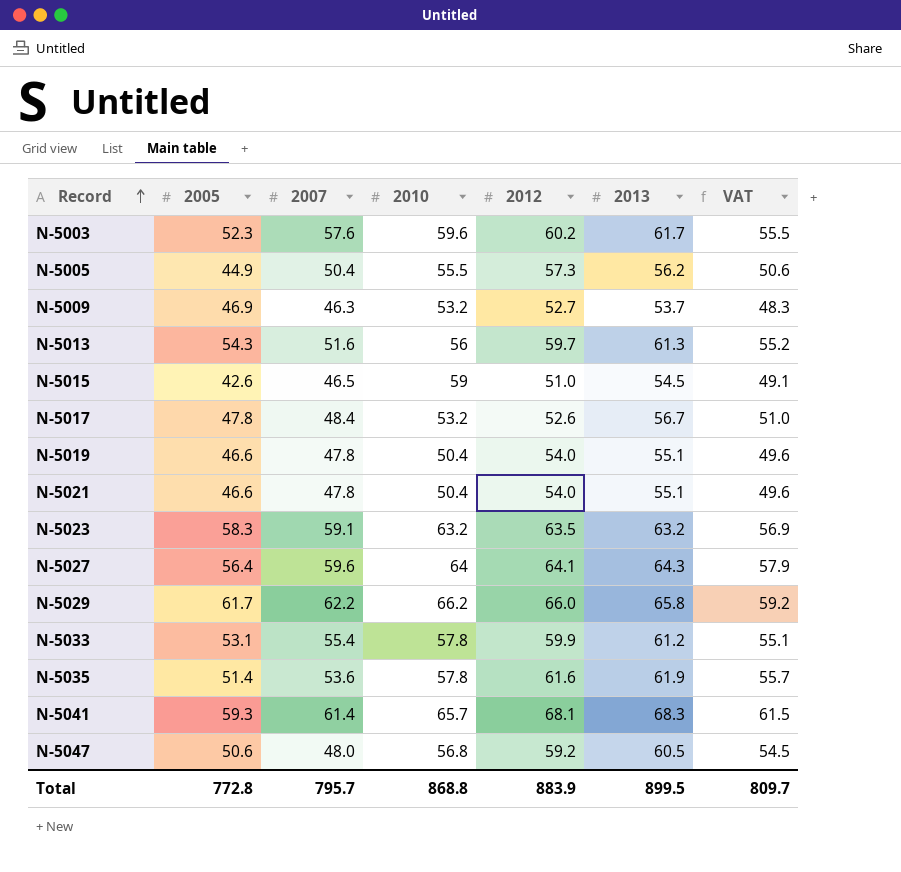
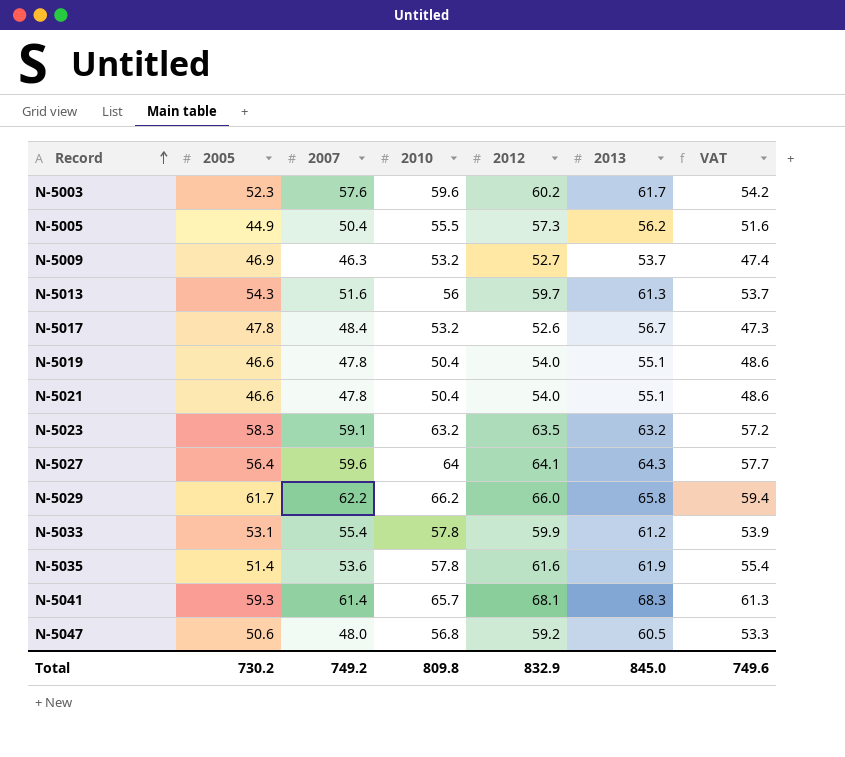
column VAT | formula: [2013] * 0.9 -> [2012] * 0.9
row N-5015: 42.6 | 46.5 | 59 | 51.0 | 54.5 | 49.1 -> none
Total | 2005: 772.8 -> 730.2
Total | 2007: 795.7 -> 749.2
Total | 2010: 868.8 -> 809.8
Total | 2012: 883.9 -> 832.9
Total | 2013: 899.5 -> 845.0
Total | VAT: 809.7 -> 749.6

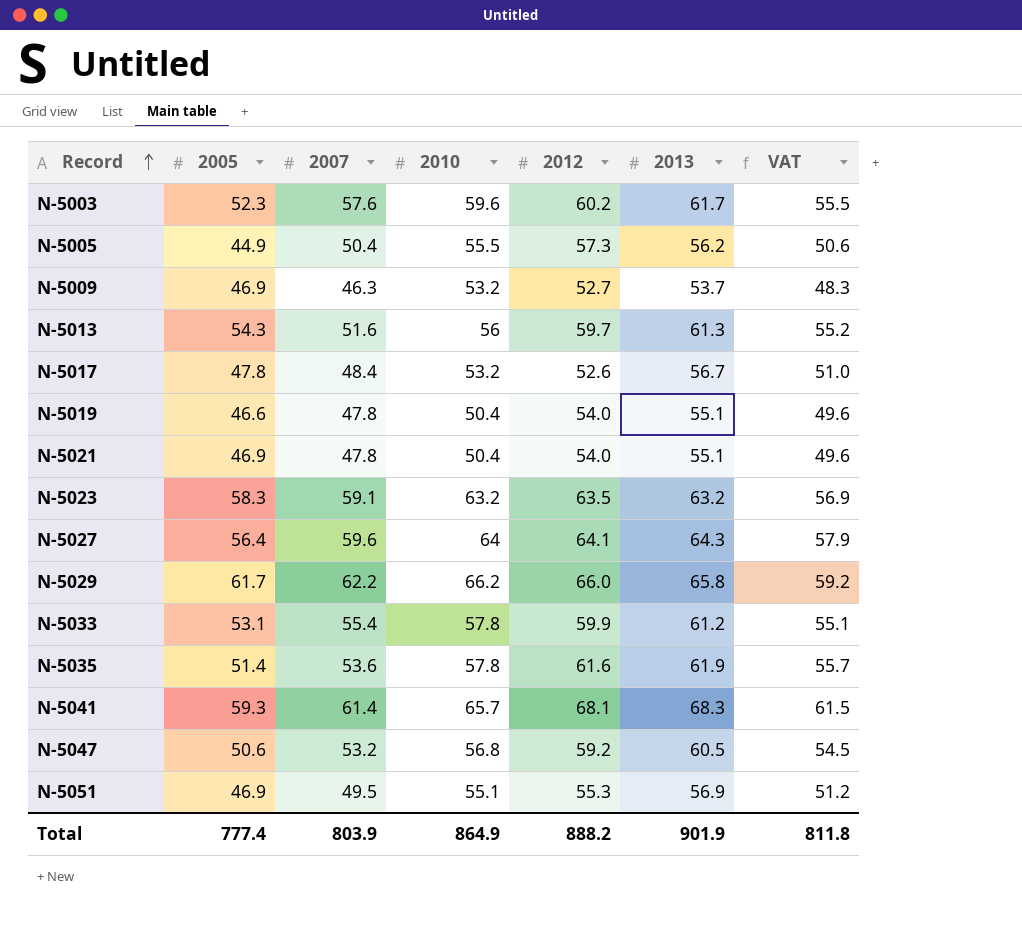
column VAT | formula: [2012] * 0.9 -> [2013] * 0.9
N-5021 | 2005: 46.6 -> 46.9
N-5047 | 2007: 48.0 -> 53.2
row N-5051: none -> 46.9 | 49.5 | 55.1 | 55.3 | 56.9 | 51.2
Total | 2005: 730.2 -> 777.4
Total | 2007: 749.2 -> 803.9
Total | 2010: 809.8 -> 864.9
Total | 2012: 832.9 -> 888.2
Total | 2013: 845.0 -> 901.9
Total | VAT: 749.6 -> 811.8

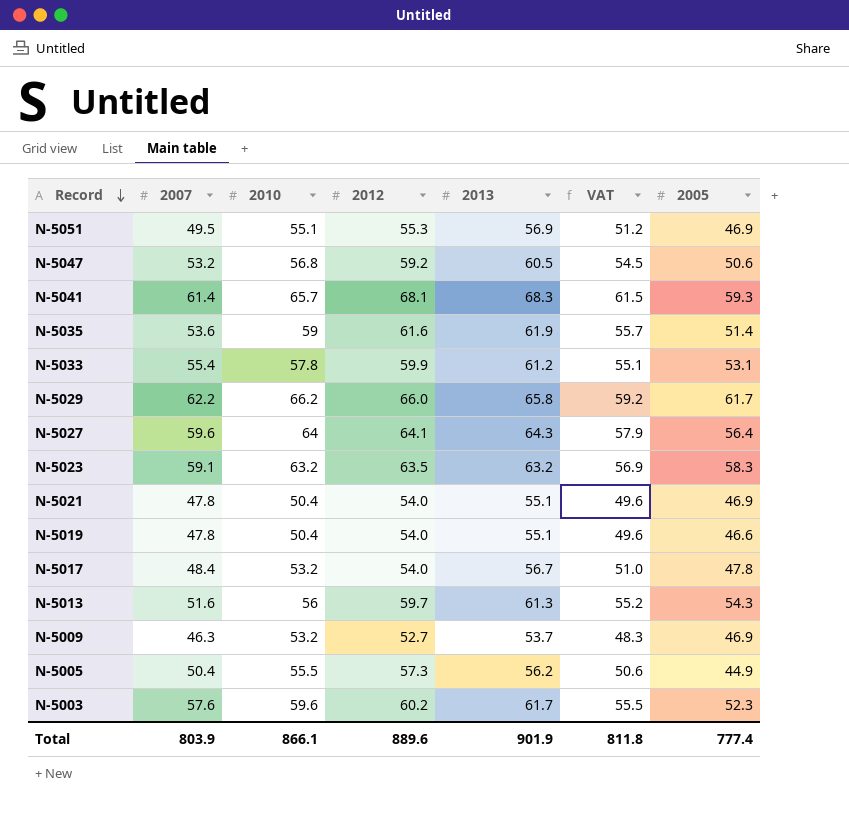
row order: Record ascending -> Record descending
column 2005 | position: 2 -> 7
N-5035 | 2010: 57.8 -> 59
N-5017 | 2012: 52.6 -> 54.0
Total | 2010: 864.9 -> 866.1
Total | 2012: 888.2 -> 889.6

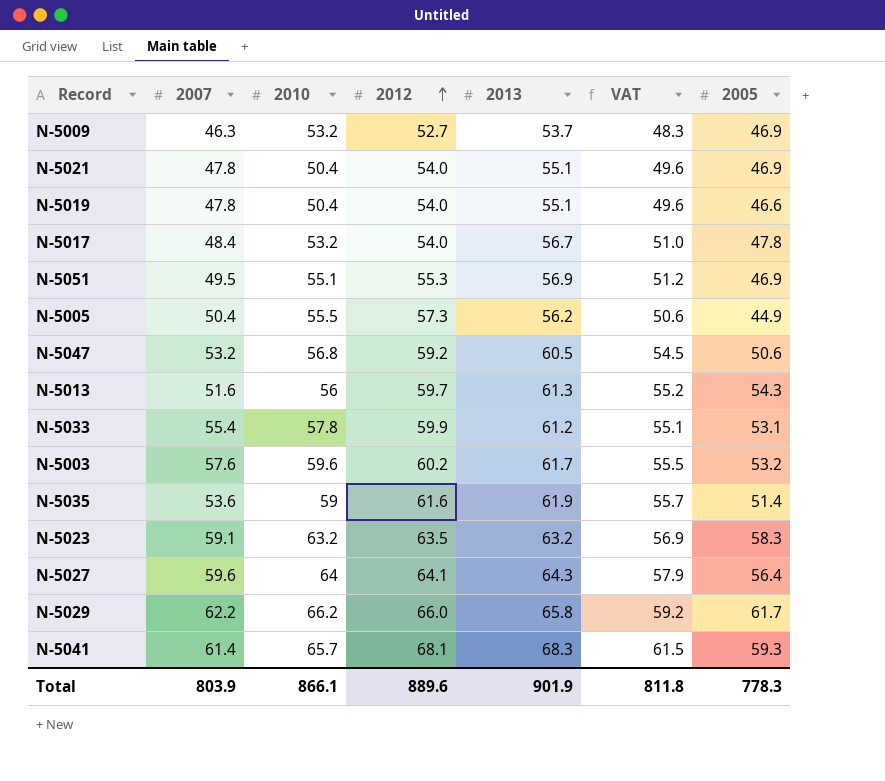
row order: Record descending -> 2012 ascending
N-5003 | 2005: 52.3 -> 53.2
Total | 2005: 777.4 -> 778.3

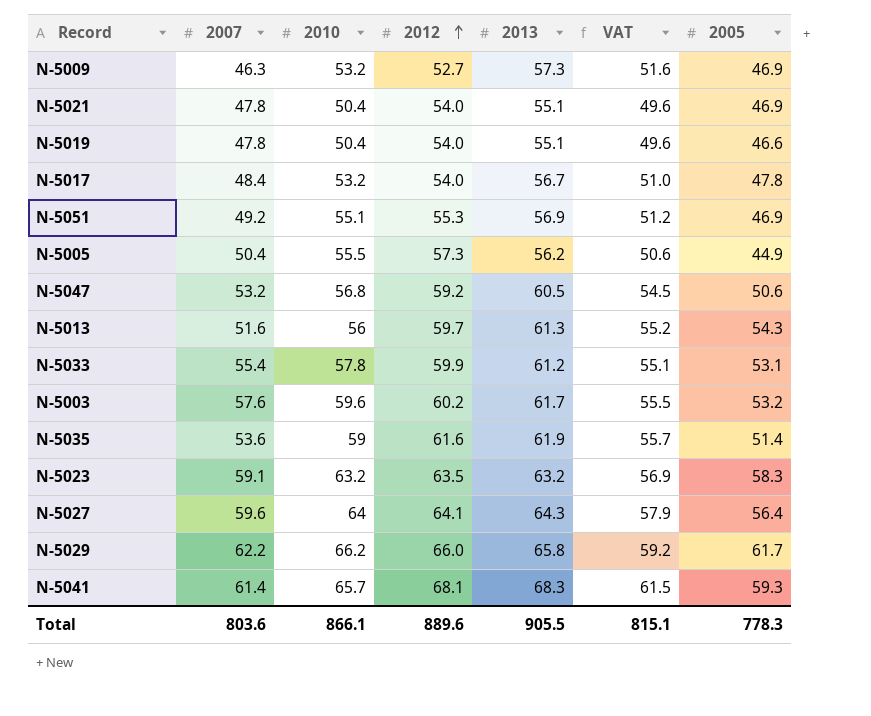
N-5009 | 2013: 53.7 -> 57.3
N-5009 | VAT: 48.3 -> 51.6
N-5051 | 2007: 49.5 -> 49.2
Total | 2007: 803.9 -> 803.6
Total | 2013: 901.9 -> 905.5
Total | VAT: 811.8 -> 815.1

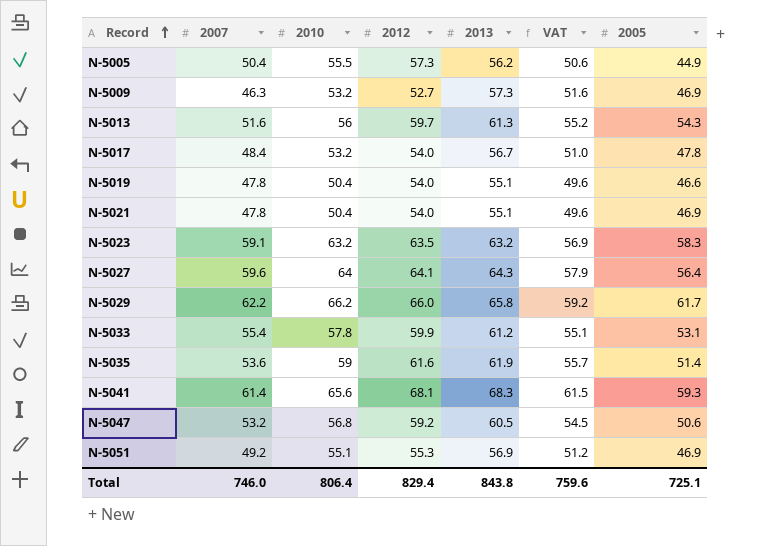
row order: 2012 ascending -> Record ascending
row N-5003: 57.6 | 59.6 | 60.2 | 61.7 | 55.5 | 53.2 -> none
N-5041 | 2010: 65.7 -> 65.6
Total | 2007: 803.6 -> 746.0
Total | 2010: 866.1 -> 806.4
Total | 2012: 889.6 -> 829.4
Total | 2013: 905.5 -> 843.8
Total | VAT: 815.1 -> 759.6
Total | 2005: 778.3 -> 725.1

